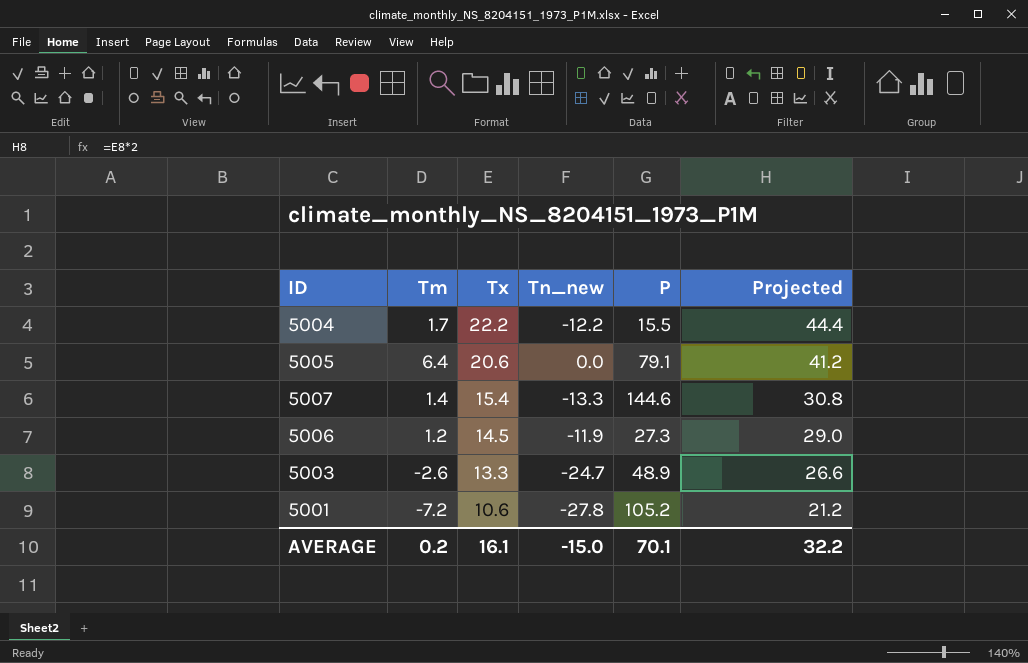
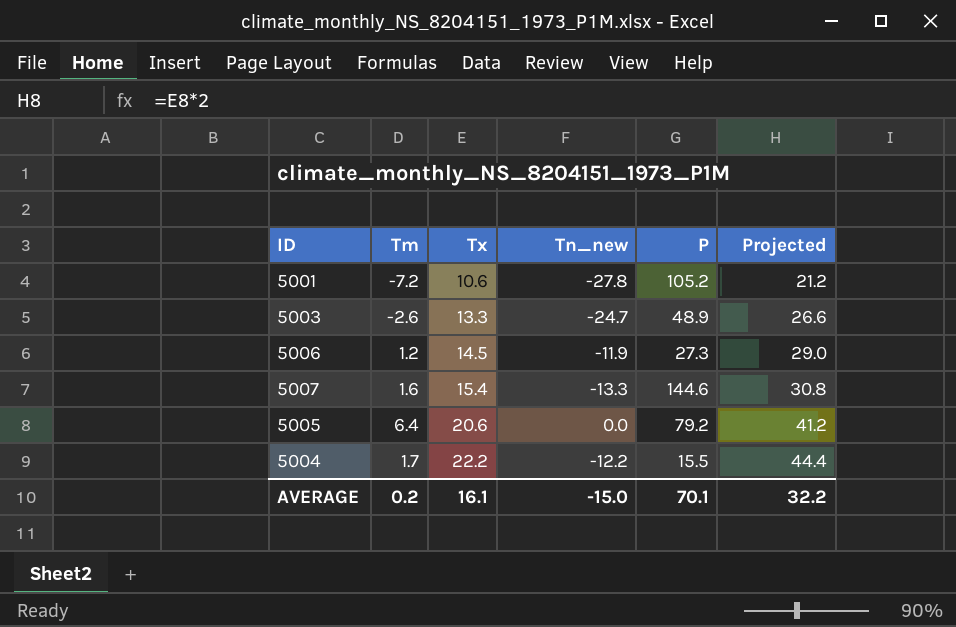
row order: Tx descending -> Tx ascending
5007 | Tm: 1.4 -> 1.6
5005 | P: 79.1 -> 79.2

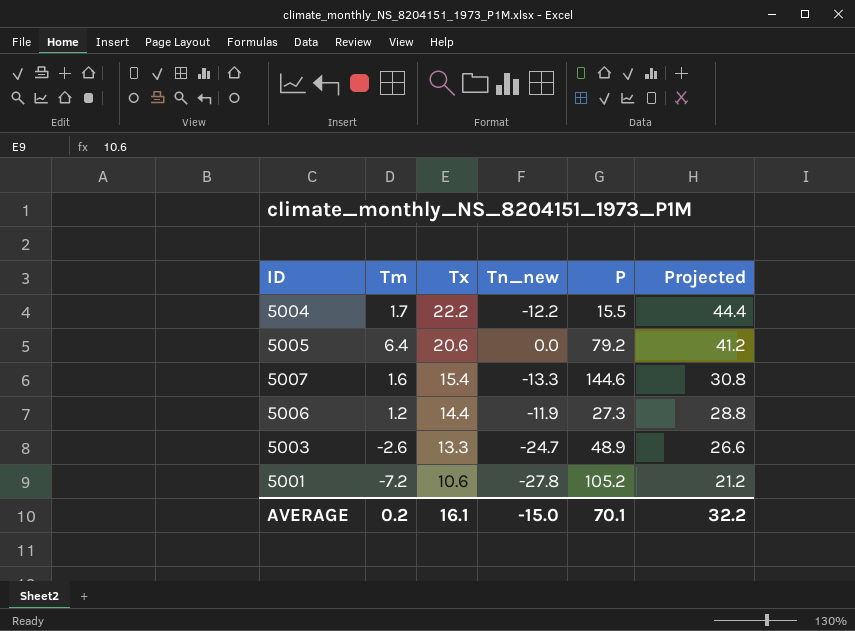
row order: Tx ascending -> Tx descending
5006 | Tx: 14.5 -> 14.4
5006 | Projected: 29.0 -> 28.8

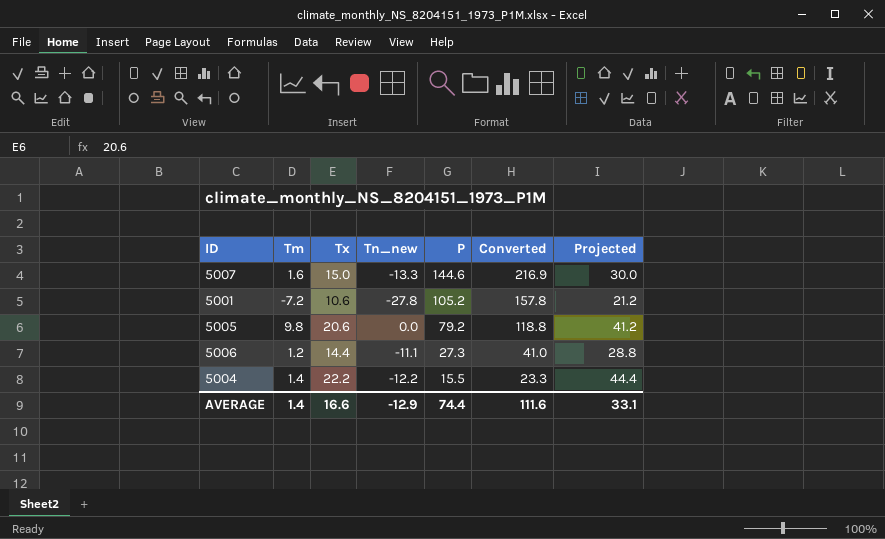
row order: Tx descending -> P descending
column Converted | formula: none -> [P] * 1.5
row 5003: -2.6 | 13.3 | -24.7 | 48.9 | 26.6 -> none
5007 | Tx: 15.4 -> 15.0
5007 | Projected: 30.8 -> 30.0
5005 | Tm: 6.4 -> 9.8
5006 | Tn_new: -11.9 -> -11.1
5004 | Tm: 1.7 -> 1.4
AVERAGE | Tm: 0.2 -> 1.4
AVERAGE | Tx: 16.1 -> 16.6
AVERAGE | Tn_new: -15.0 -> -12.9
AVERAGE | P: 70.1 -> 74.4
AVERAGE | Projected: 32.2 -> 33.1

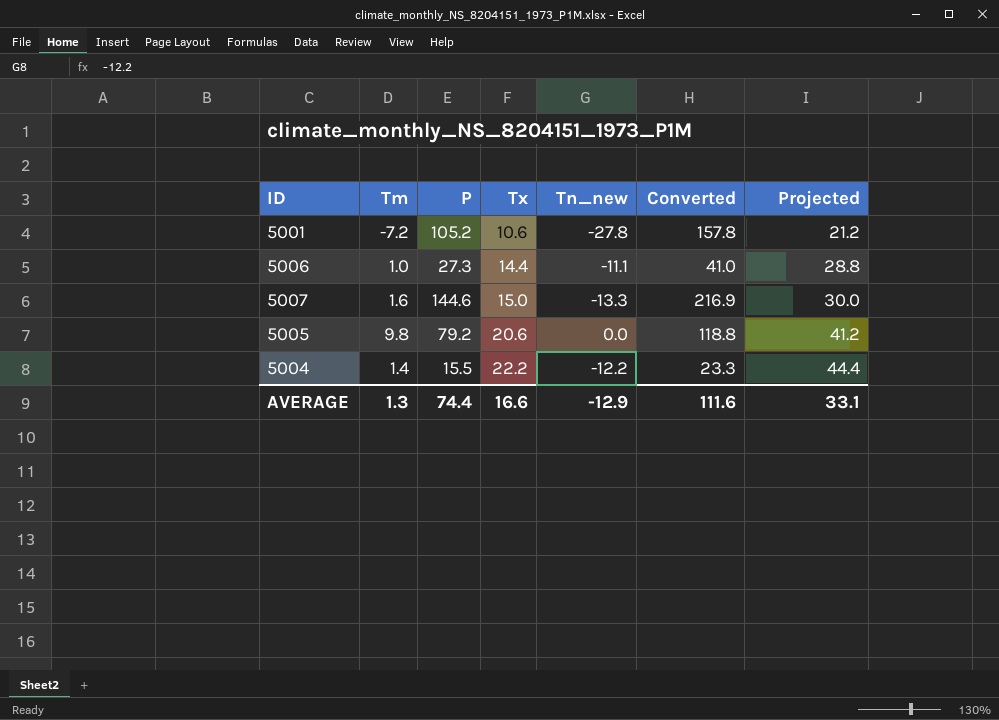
row order: P descending -> Tx ascending
column P | position: 5 -> 3
5006 | Tm: 1.2 -> 1.0
AVERAGE | Tm: 1.4 -> 1.3

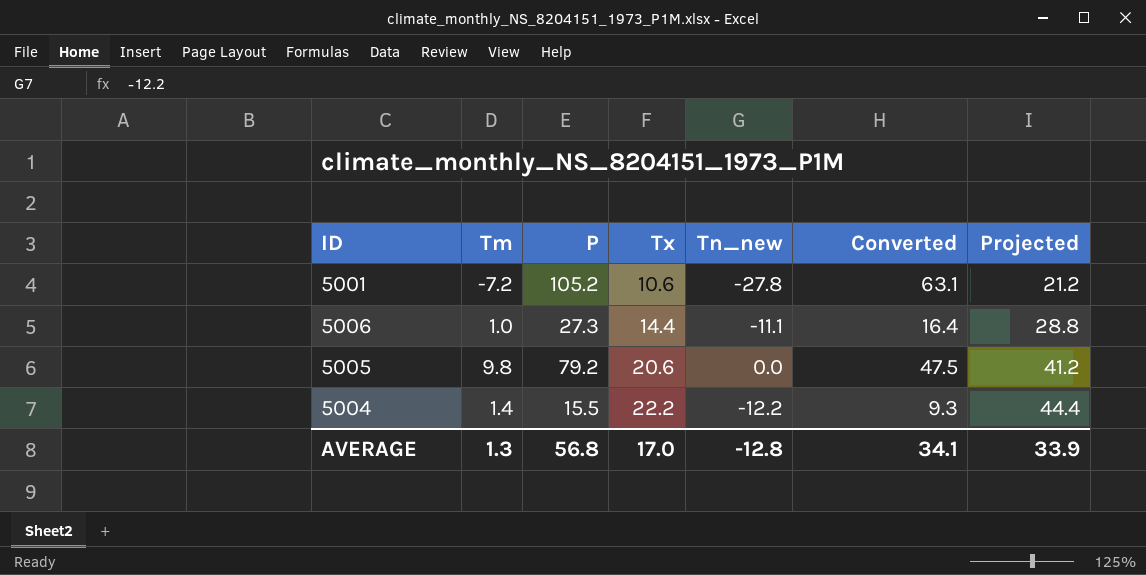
column Converted | formula: [P] * 1.5 -> [P] * 0.6
row 5007: 1.6 | 144.6 | 15.0 | -13.3 | 216.9 | 30.0 -> none
AVERAGE | P: 74.4 -> 56.8
AVERAGE | Tx: 16.6 -> 17.0
AVERAGE | Tn_new: -12.9 -> -12.8
AVERAGE | Converted: 111.6 -> 34.1
AVERAGE | Projected: 33.1 -> 33.9

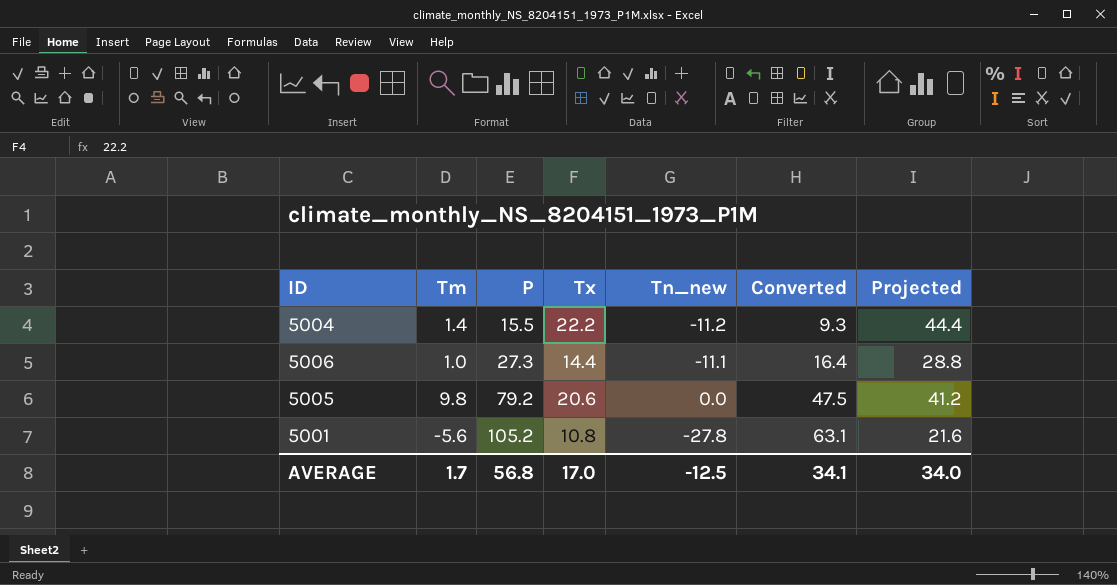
row order: Tx ascending -> P ascending
5004 | Tn_new: -12.2 -> -11.2
5001 | Tm: -7.2 -> -5.6
5001 | Tx: 10.6 -> 10.8
5001 | Projected: 21.2 -> 21.6
AVERAGE | Tm: 1.3 -> 1.7
AVERAGE | Tn_new: -12.8 -> -12.5
AVERAGE | Projected: 33.9 -> 34.0

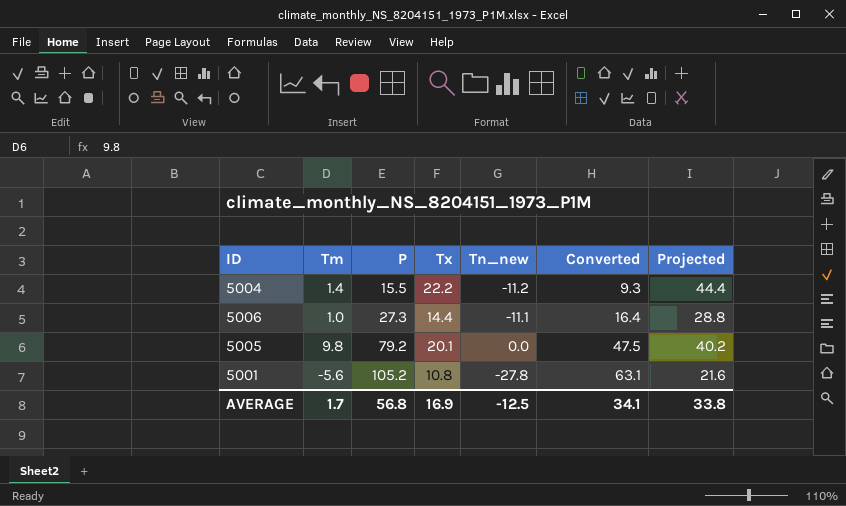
5005 | Tx: 20.6 -> 20.1
5005 | Projected: 41.2 -> 40.2
AVERAGE | Tx: 17.0 -> 16.9
AVERAGE | Projected: 34.0 -> 33.8

